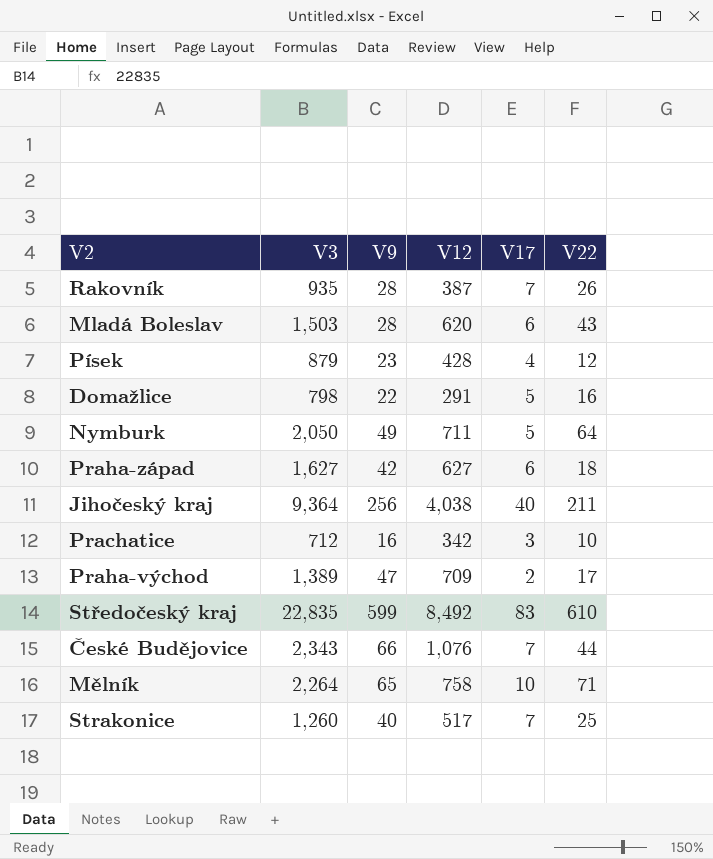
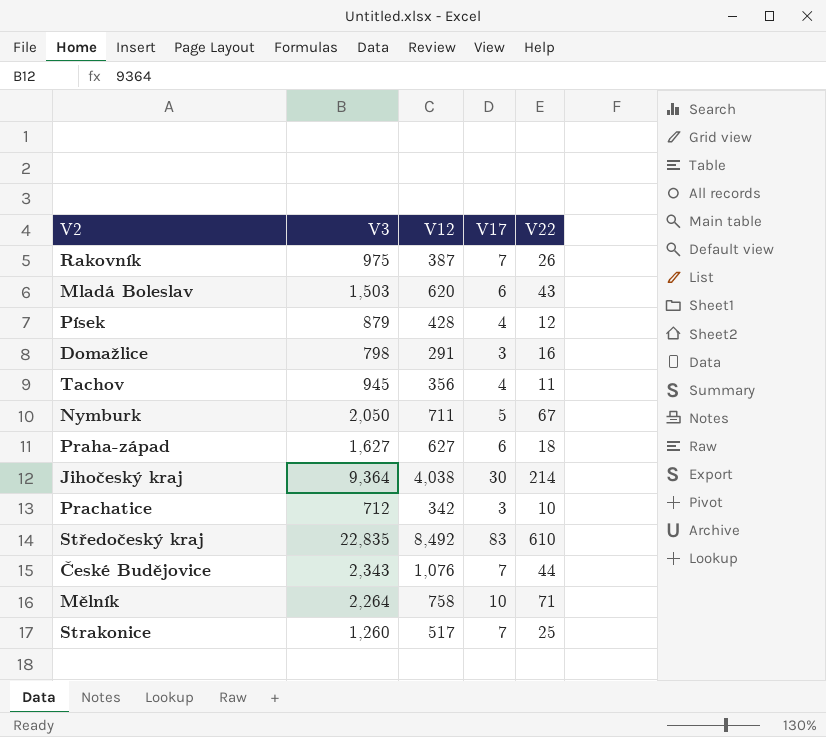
column V9 | position: 3 -> none
row Praha-východ: 1,389 | 47 | 709 | 2 | 17 -> none
Rakovník | V3: 935 -> 975
Domažlice | V17: 5 -> 3
row Tachov: none -> 945 | 356 | 4 | 11
Nymburk | V22: 64 -> 67
Jihočeský kraj | V17: 40 -> 30
Jihočeský kraj | V22: 211 -> 214

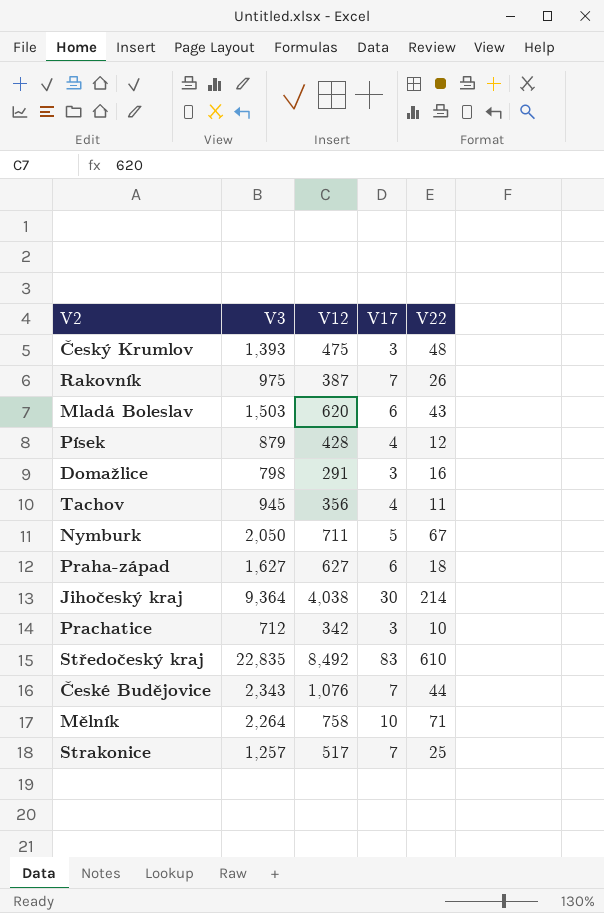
row Český Krumlov: none -> 1,393 | 475 | 3 | 48
Strakonice | V3: 1,260 -> 1,257

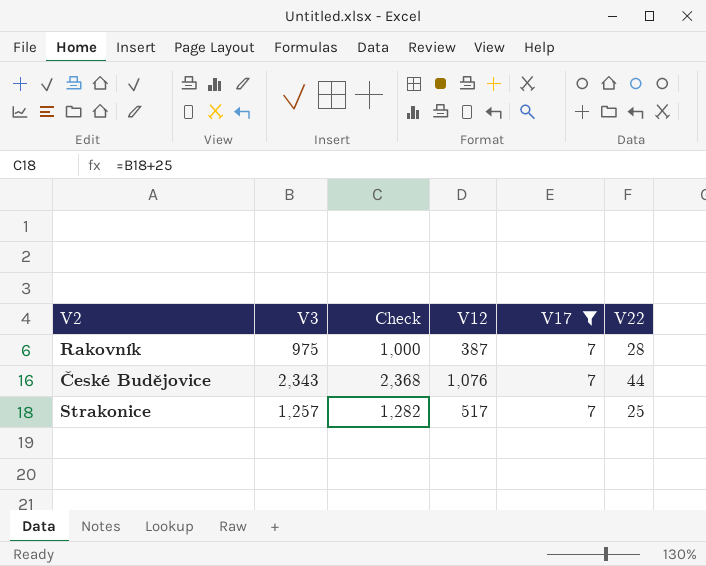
filter: none -> V17 = 7
column Check | formula: none -> [V3] + 25
Rakovník | V22: 26 -> 28

